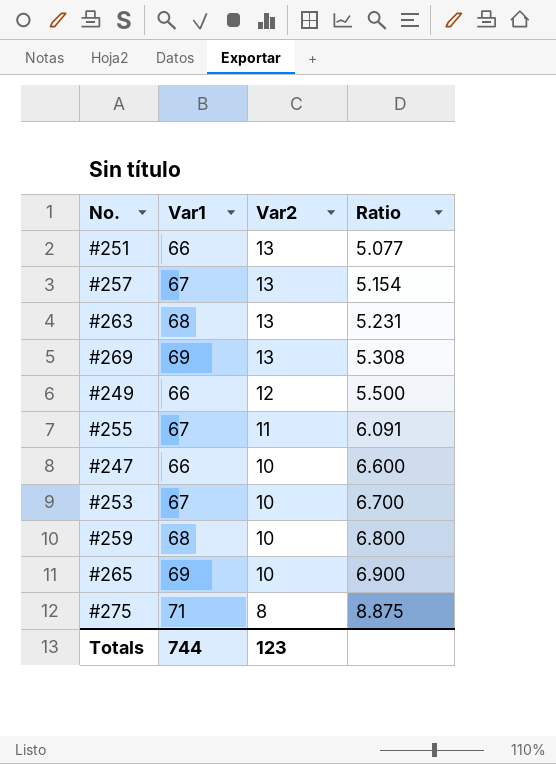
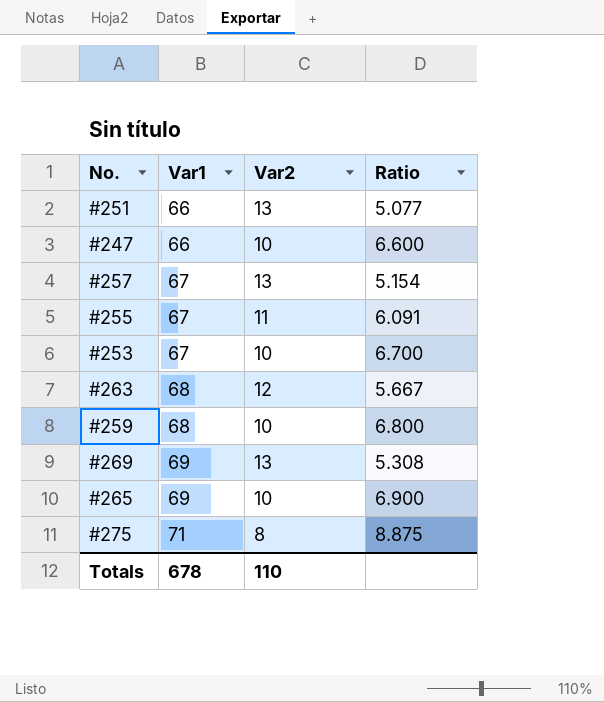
row order: Var2 descending -> Var1 ascending
row #249: 66 | 12 | 5.500 -> none
#263 | Var2: 13 -> 12
#263 | Ratio: 5.231 -> 5.667
Totals | Var1: 744 -> 678
Totals | Var2: 123 -> 110

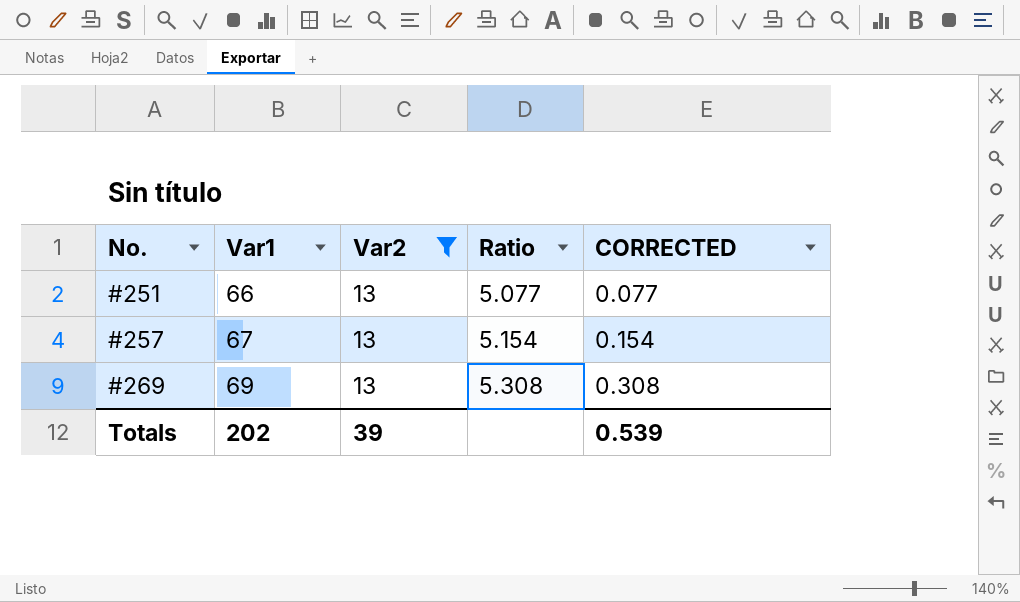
filter: none -> Var2 = 13
column CORRECTED | formula: none -> [Ratio] - 5
Totals | Var1: 678 -> 202
Totals | Var2: 110 -> 39

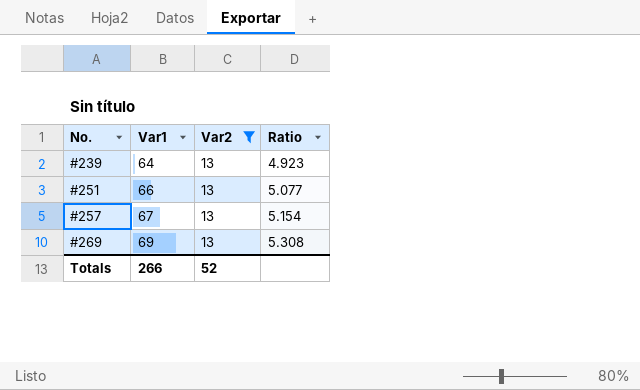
column CORRECTED | formula: [Ratio] - 5 -> none
row #239: none -> 64 | 13 | 4.923
Totals | Var1: 202 -> 266
Totals | Var2: 39 -> 52

